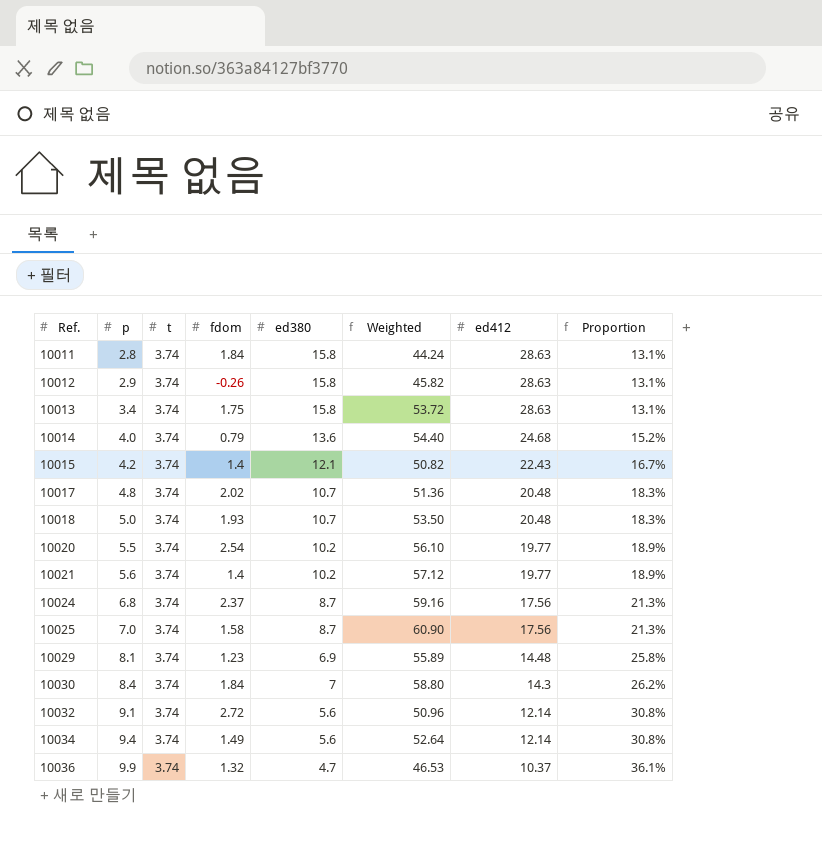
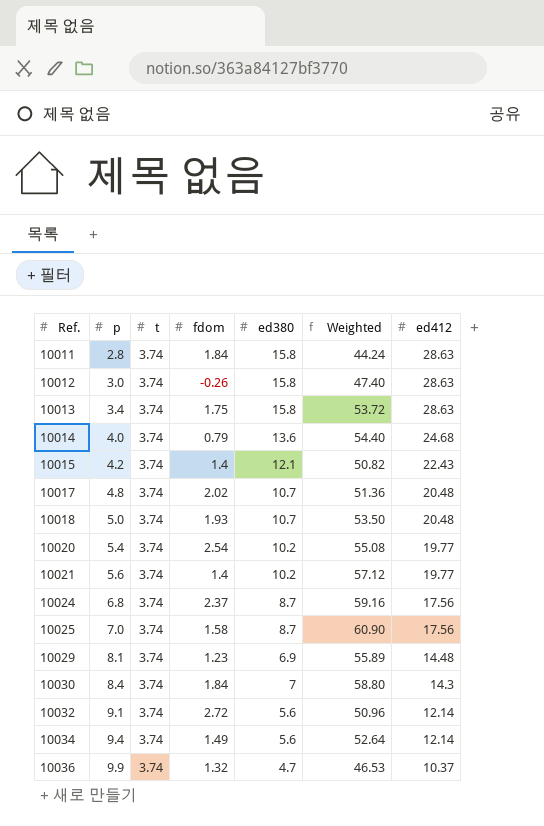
column Proportion | formula: [t] / [ed412] -> none
10012 | p: 2.9 -> 3.0
10012 | Weighted: 45.82 -> 47.40
10020 | p: 5.5 -> 5.4
10020 | Weighted: 56.10 -> 55.08

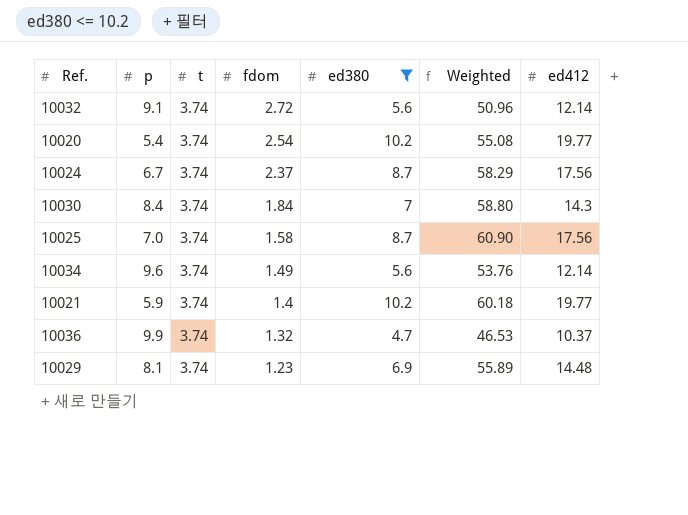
filter: none -> ed380 <= 10.2
row order: Ref. ascending -> fdom descending
10024 | p: 6.8 -> 6.7
10024 | Weighted: 59.16 -> 58.29
10034 | p: 9.4 -> 9.6
10034 | Weighted: 52.64 -> 53.76
10021 | p: 5.6 -> 5.9
10021 | Weighted: 57.12 -> 60.18

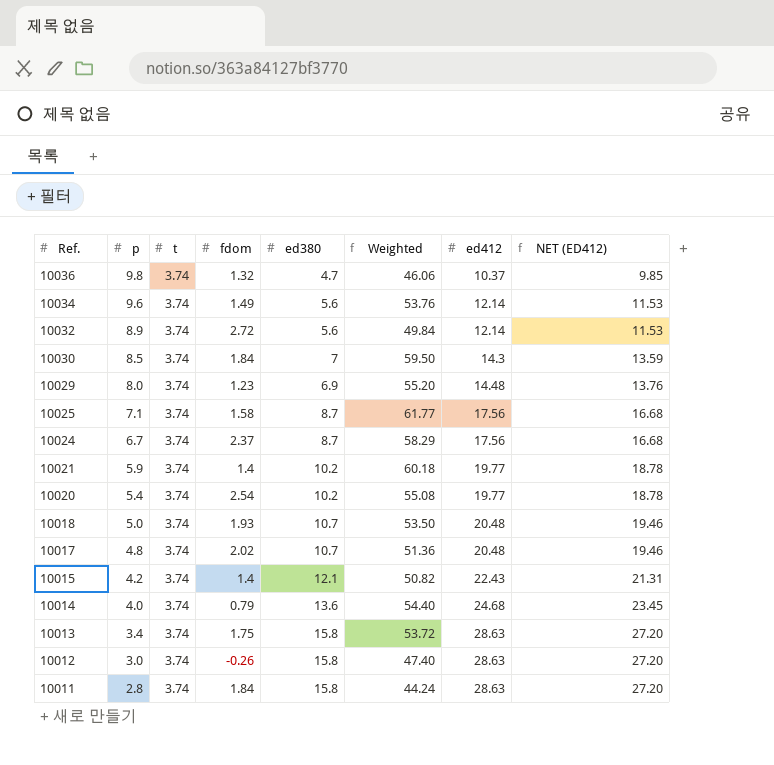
filter: ed380 <= 10.2 -> none
row order: fdom descending -> Ref. descending
column NET (ED412) | formula: none -> [ed412] * 0.95
10036 | p: 9.9 -> 9.8
10036 | Weighted: 46.53 -> 46.06
10032 | p: 9.1 -> 8.9
10032 | Weighted: 50.96 -> 49.84
10030 | p: 8.4 -> 8.5
10030 | Weighted: 58.80 -> 59.50
10029 | p: 8.1 -> 8.0
10029 | Weighted: 55.89 -> 55.20
10025 | p: 7.0 -> 7.1
10025 | Weighted: 60.90 -> 61.77

